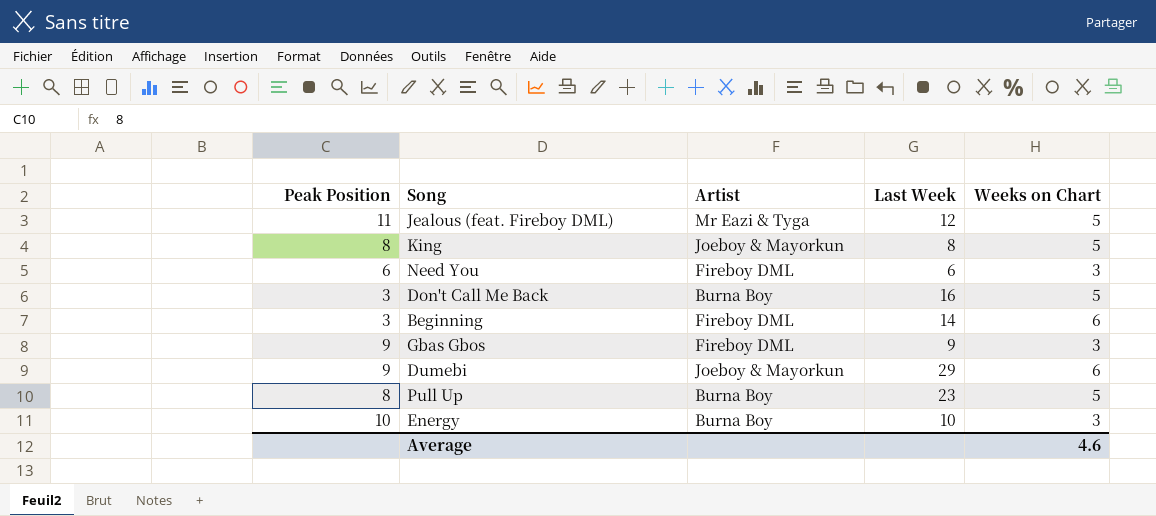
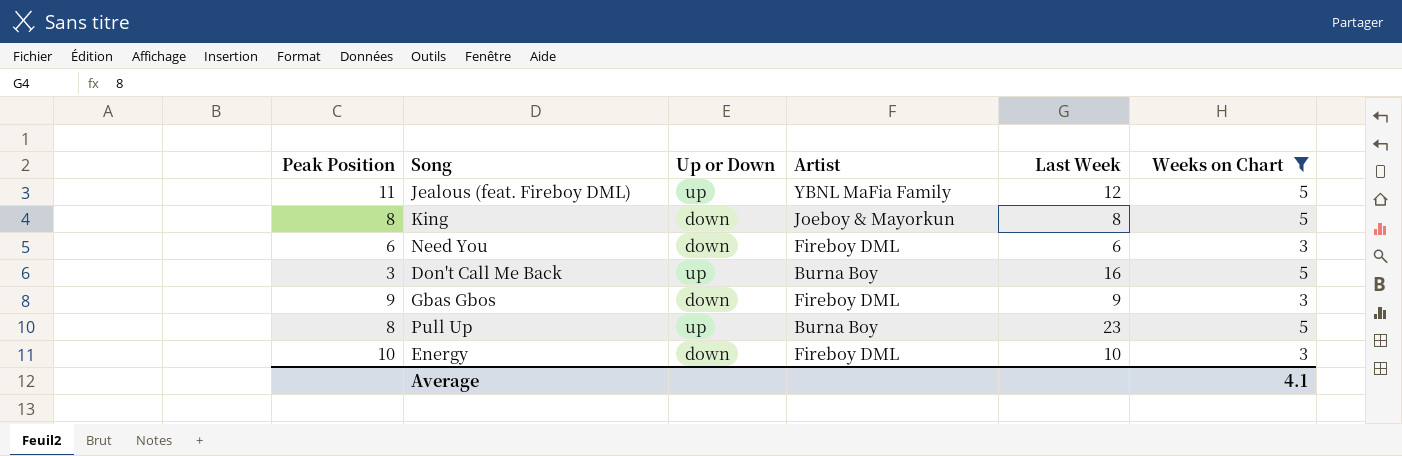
filter: none -> Weeks on Chart != 6
column Up or Down | position: none -> 3
Jealous (feat. Fireboy DML) | Artist: Mr Eazi & Tyga -> YBNL MaFia Family
Energy | Artist: Burna Boy -> Fireboy DML
Average | Weeks on Chart: 4.6 -> 4.1

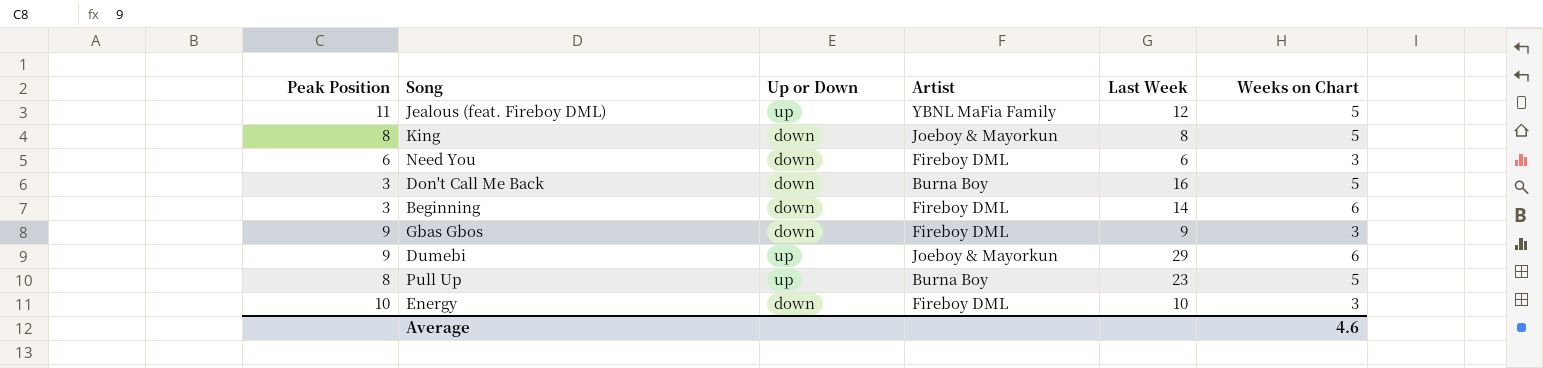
filter: Weeks on Chart != 6 -> none
Don't Call Me Back | Up or Down: up -> down
Average | Weeks on Chart: 4.1 -> 4.6

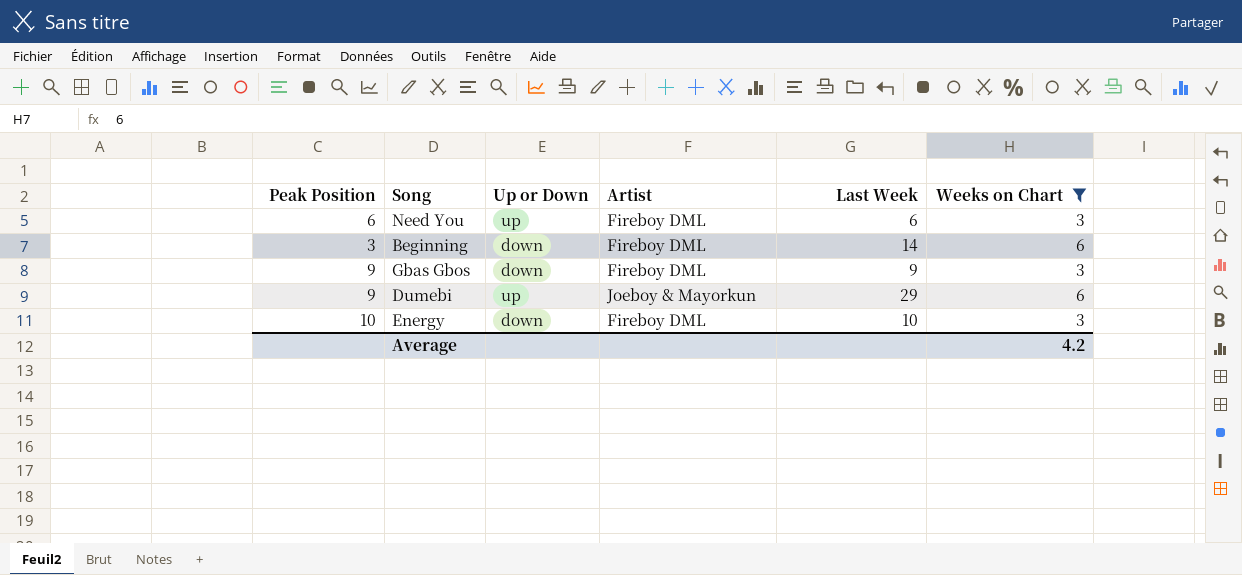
filter: none -> Weeks on Chart != 5
Need You | Up or Down: down -> up
Average | Weeks on Chart: 4.6 -> 4.2

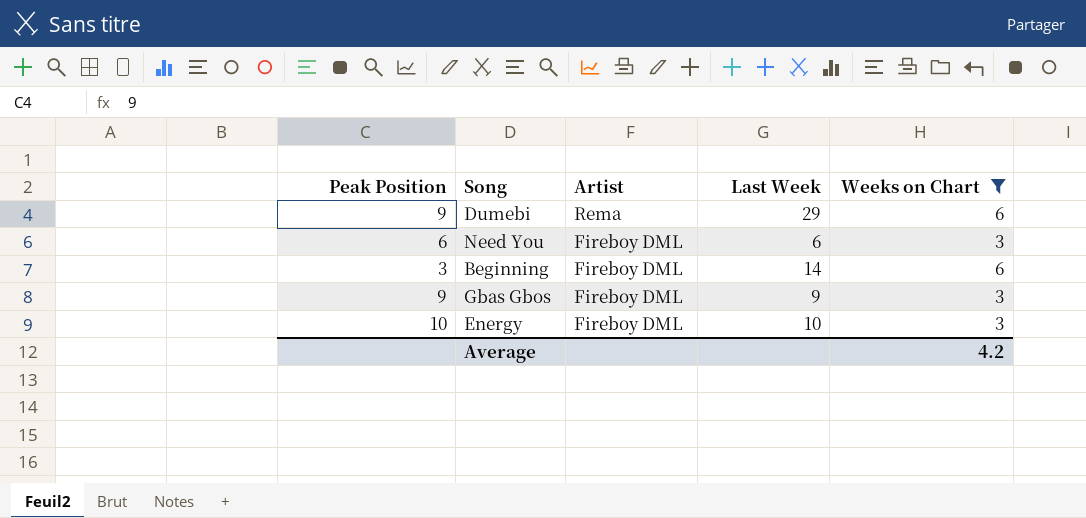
row order: none -> Artist descending
column Up or Down | position: 3 -> none
Dumebi | Artist: Joeboy & Mayorkun -> Rema

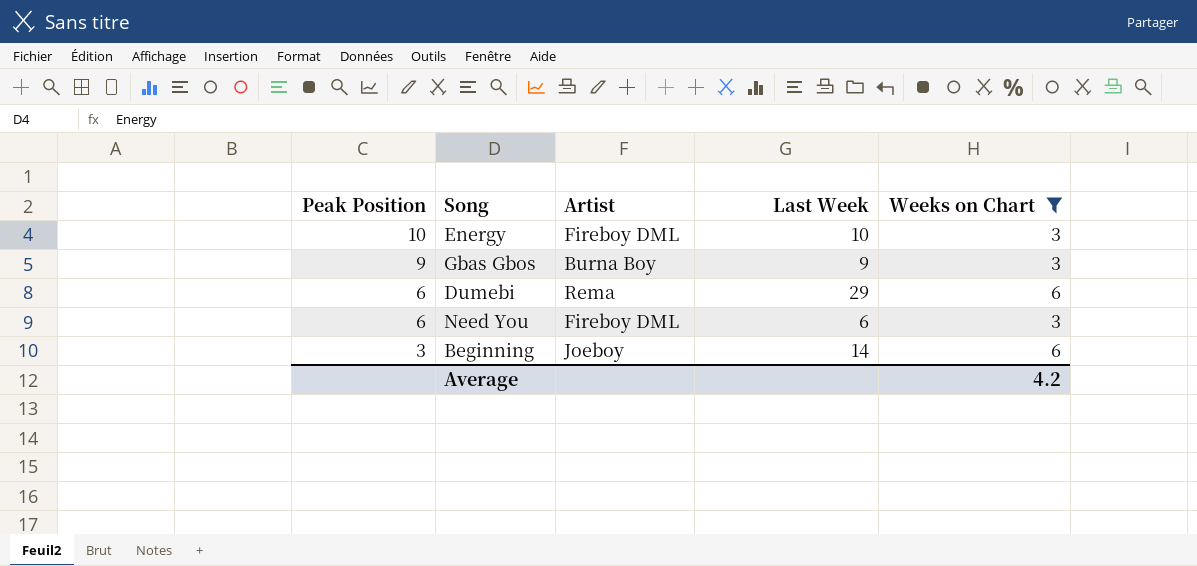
row order: Artist descending -> Peak Position descending
Gbas Gbos | Artist: Fireboy DML -> Burna Boy
Dumebi | Peak Position: 9 -> 6
Beginning | Artist: Fireboy DML -> Joeboy

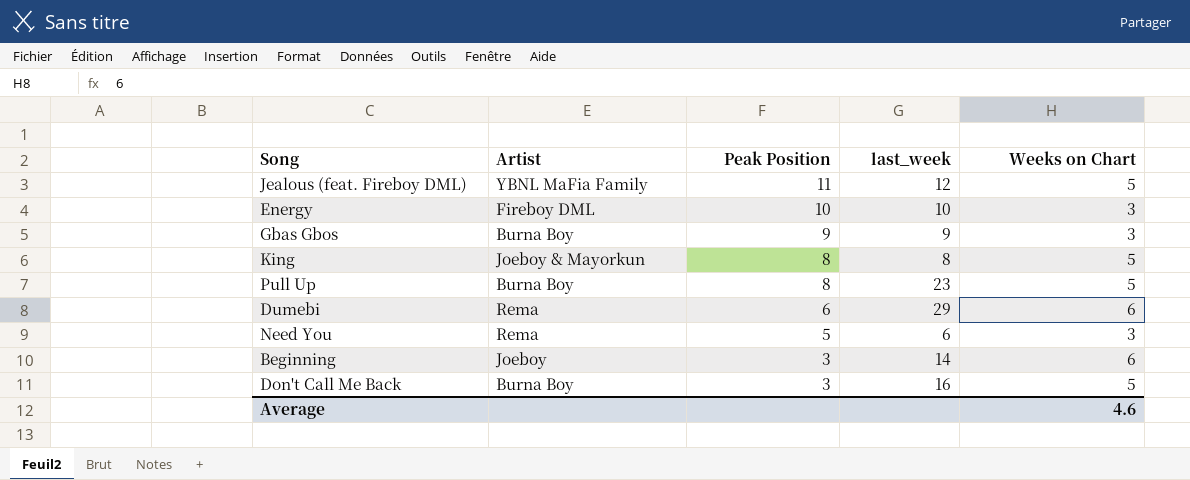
filter: Weeks on Chart != 5 -> none
column Peak Position | position: 1 -> 3
column name: Last Week -> last_week
Need You | Artist: Fireboy DML -> Rema
Need You | Peak Position: 6 -> 5
Average | Weeks on Chart: 4.2 -> 4.6

